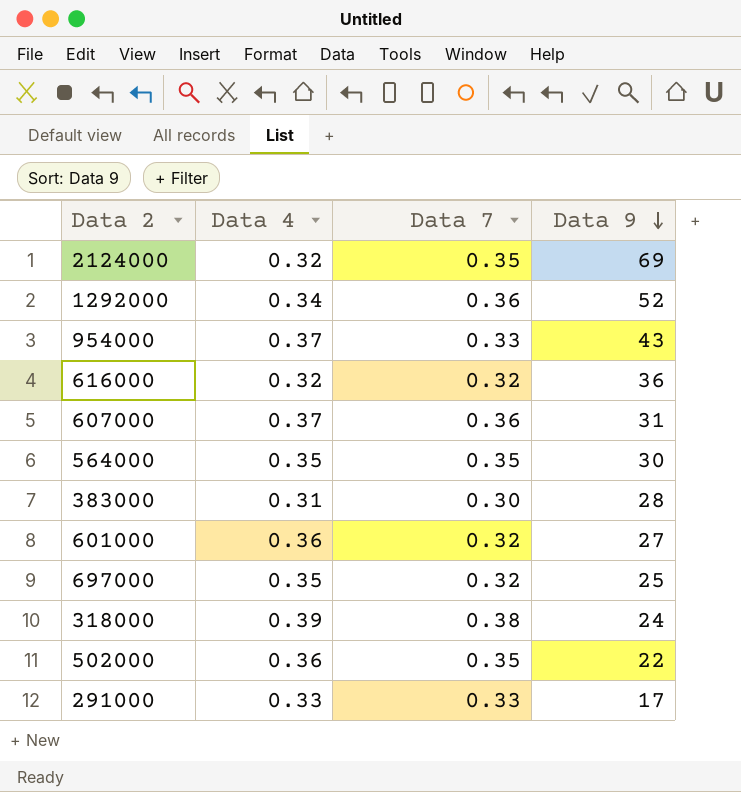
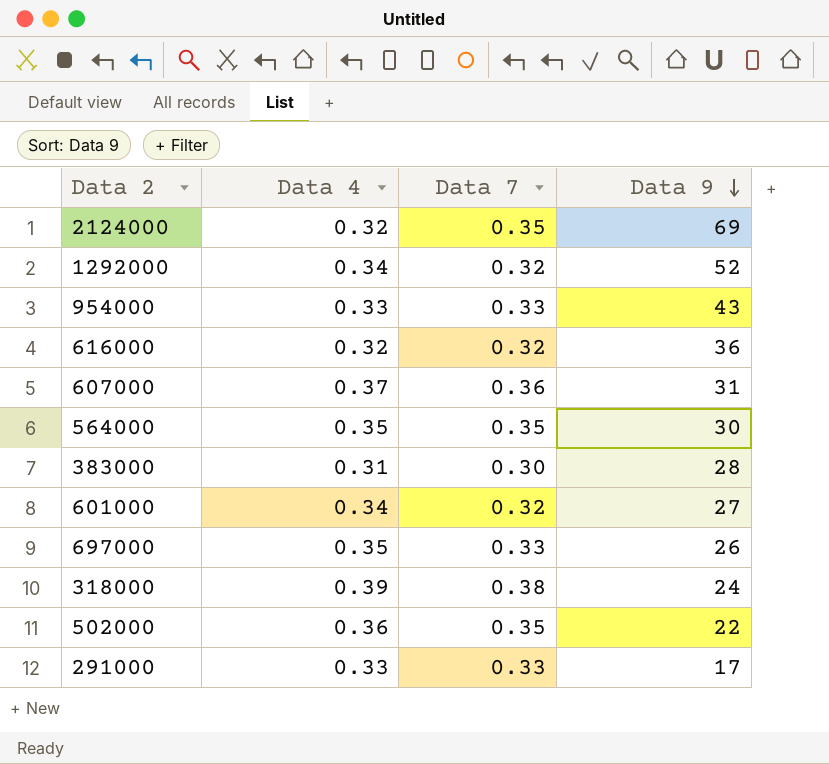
1292000 | Data 7: 0.36 -> 0.32
954000 | Data 4: 0.37 -> 0.33
601000 | Data 4: 0.36 -> 0.34
697000 | Data 7: 0.32 -> 0.33
697000 | Data 9: 25 -> 26

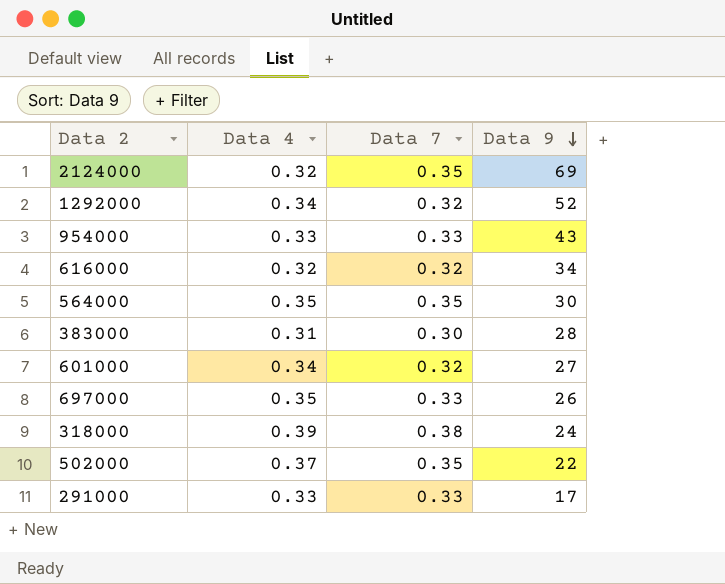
row 607000: 0.37 | 0.36 | 31 -> none
616000 | Data 9: 36 -> 34
502000 | Data 4: 0.36 -> 0.37

